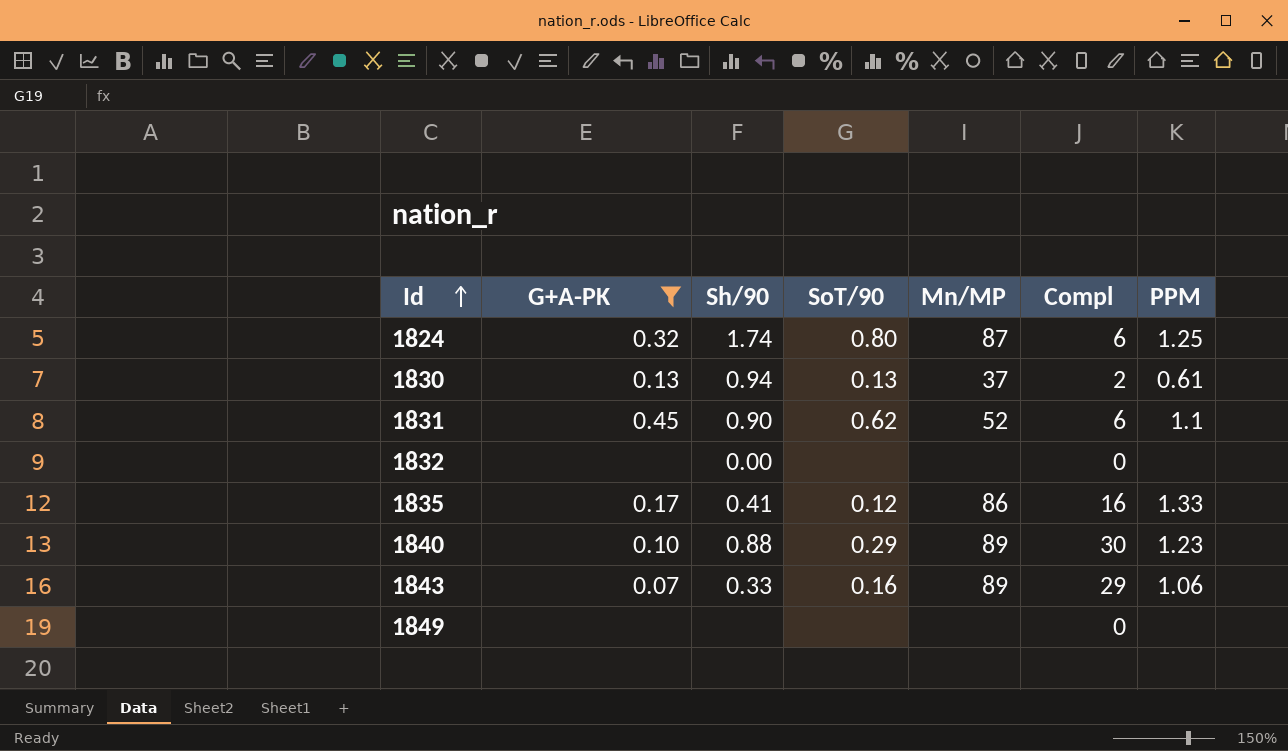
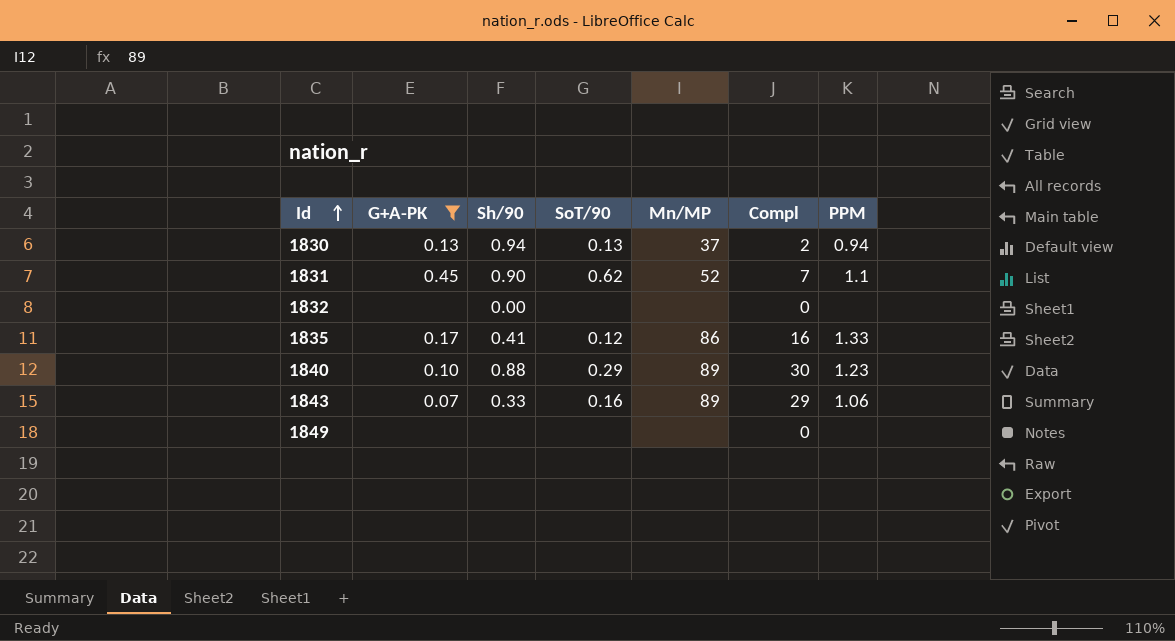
row 1824: 0.32 | 1.74 | 0.80 | 87 | 6 | 1.25 -> none
1830 | PPM: 0.61 -> 0.94
1831 | Compl: 6 -> 7

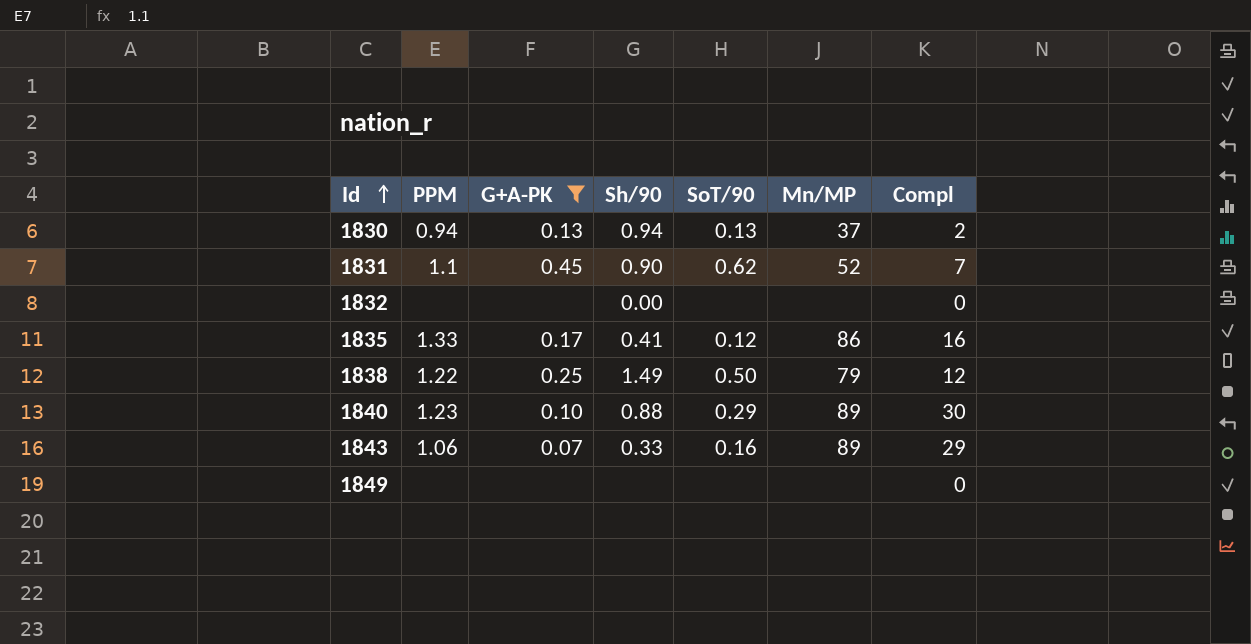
column PPM | position: 7 -> 2
row 1838: none -> 1.22 | 0.25 | 1.49 | 0.50 | 79 | 12

